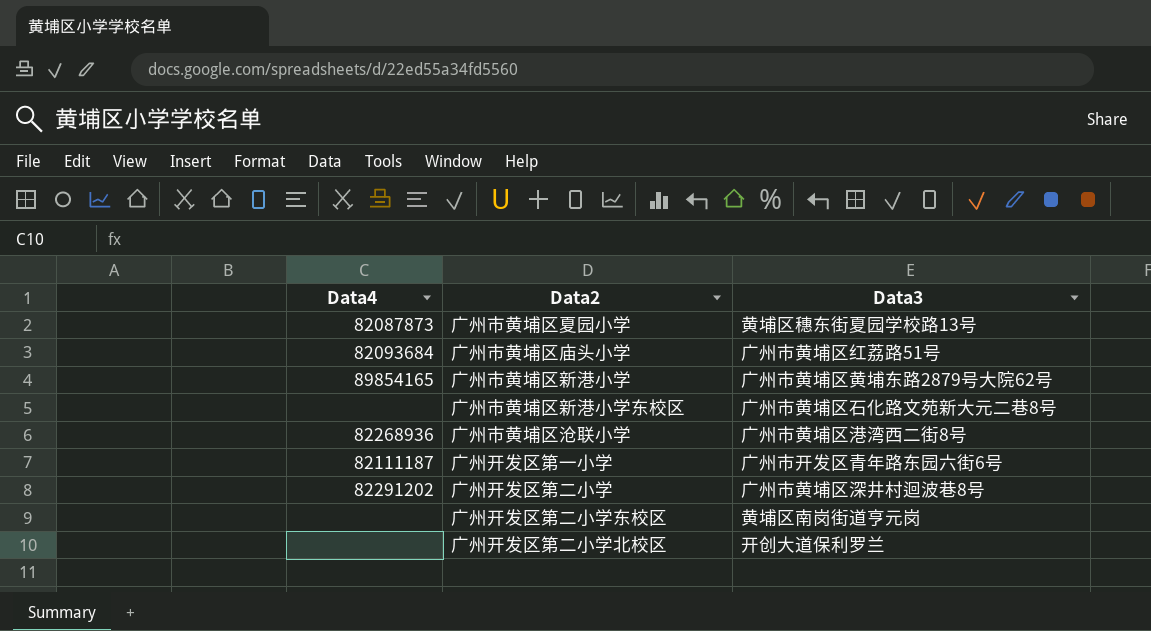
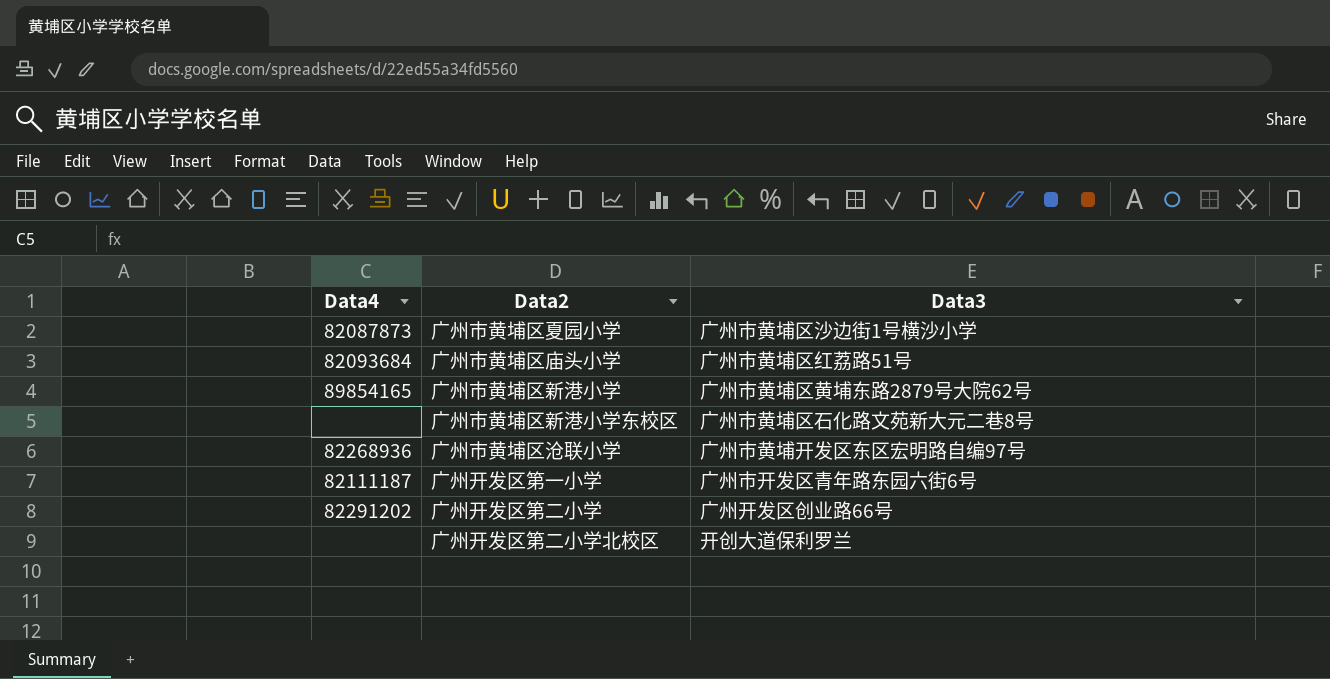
row 广州开发区第二小学东校区: none | 黄埔区南岗街道亨元岗 -> none
广州市黄埔区夏园小学 | Data3: 黄埔区穗东街夏园学校路13号 -> 广州市黄埔区沙边街1号横沙小学
广州市黄埔区沧联小学 | Data3: 广州市黄埔区港湾西二街8号 -> 广州市黄埔开发区东区宏明路自编97号
广州开发区第二小学 | Data3: 广州市黄埔区深井村迴波巷8号 -> 广州开发区创业路66号

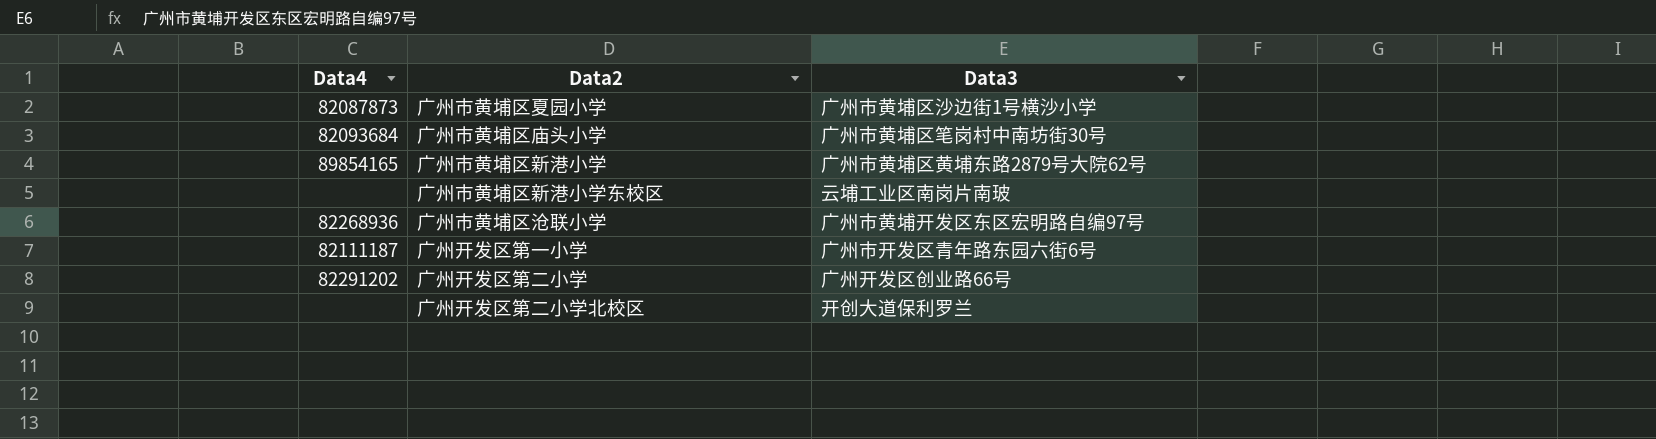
广州市黄埔区庙头小学 | Data3: 广州市黄埔区红荔路51号 -> 广州市黄埔区笔岗村中南坊街30号
广州市黄埔区新港小学东校区 | Data3: 广州市黄埔区石化路文苑新大元二巷8号 -> 云埔工业区南岗片南玻

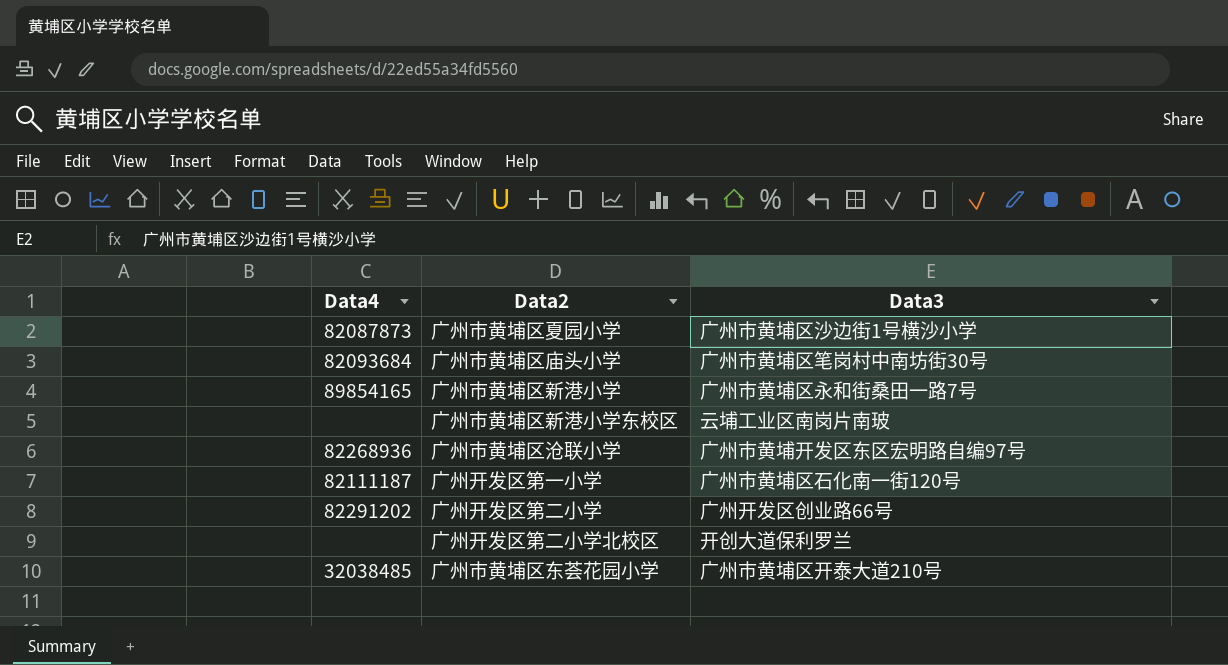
广州市黄埔区新港小学 | Data3: 广州市黄埔区黄埔东路2879号大院62号 -> 广州市黄埔区永和街桑田一路7号
广州开发区第一小学 | Data3: 广州市开发区青年路东园六街6号 -> 广州市黄埔区石化南一街120号
row 广州市黄埔区东荟花园小学: none -> 32038485 | 广州市黄埔区开泰大道210号

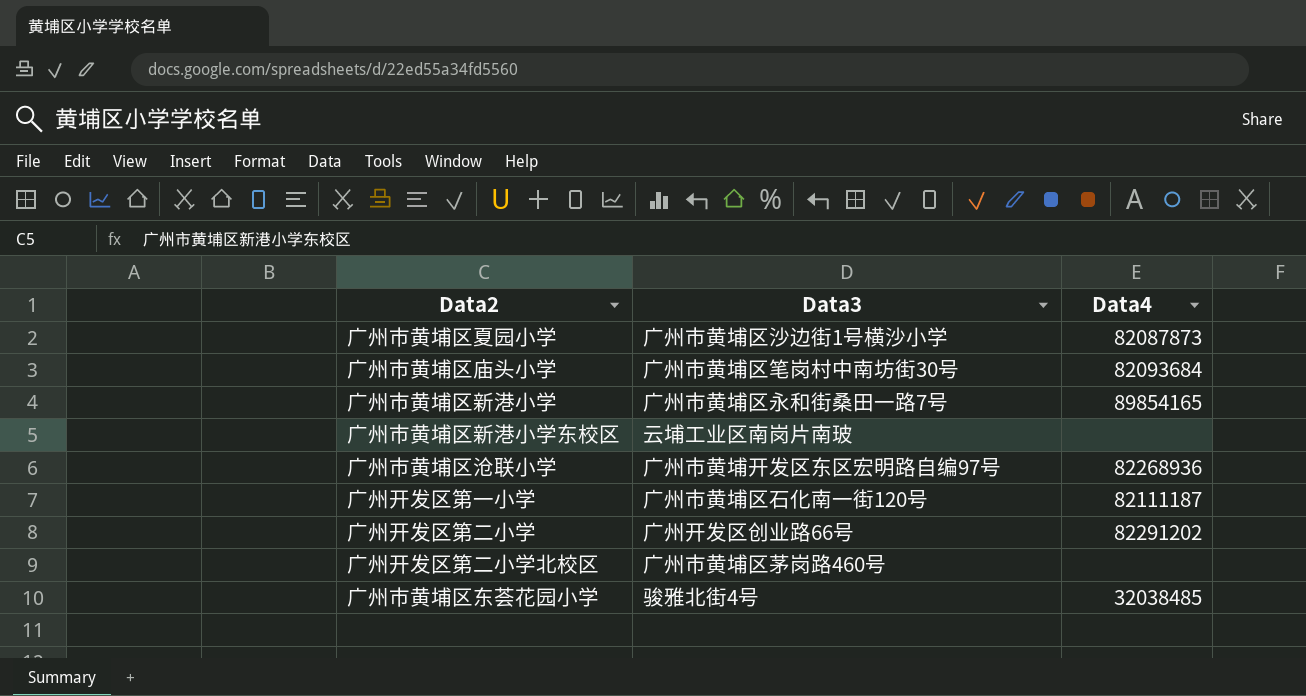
column Data4 | position: 1 -> 3
广州开发区第二小学北校区 | Data3: 开创大道保利罗兰 -> 广州市黄埔区茅岗路460号
广州市黄埔区东荟花园小学 | Data3: 广州市黄埔区开泰大道210号 -> 骏雅北街4号

